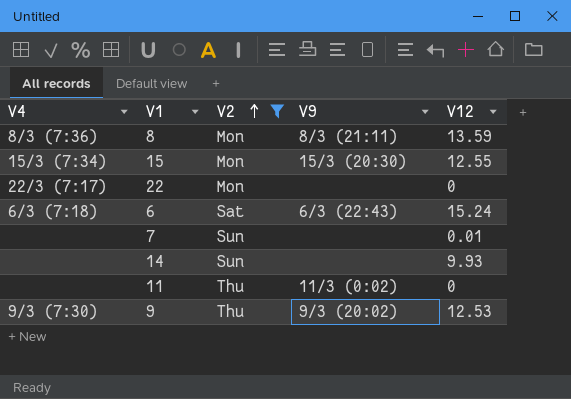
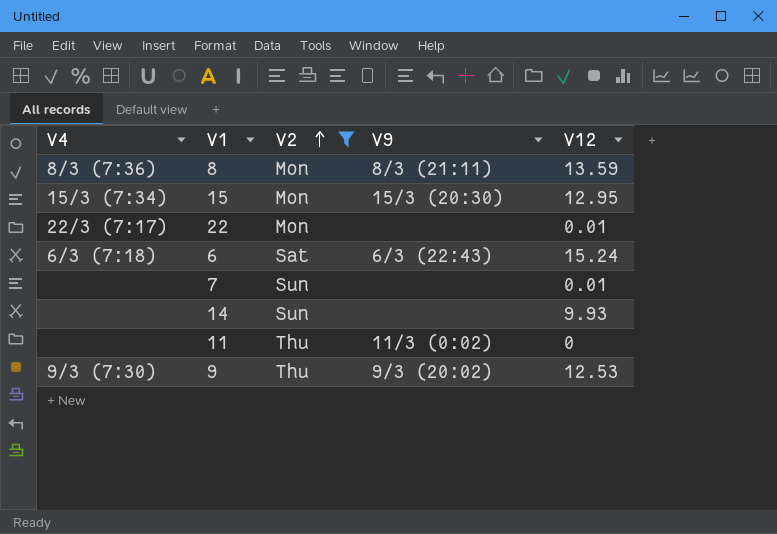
15 | V12: 12.55 -> 12.95
22 | V12: 0 -> 0.01

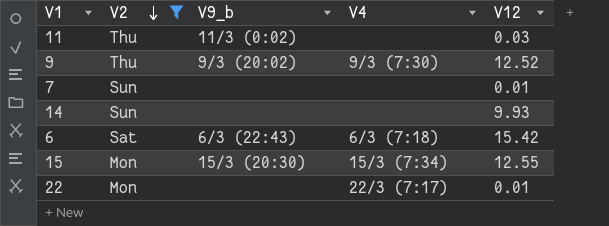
row order: V2 ascending -> V2 descending
column name: V9 -> V9_b
column V4 | position: 1 -> 4
row 8: 8/3 (7:36) | Mon | 8/3 (21:11) | 13.59 -> none
11 | V12: 0 -> 0.03
9 | V12: 12.53 -> 12.52
6 | V12: 15.24 -> 15.42
15 | V12: 12.95 -> 12.55

